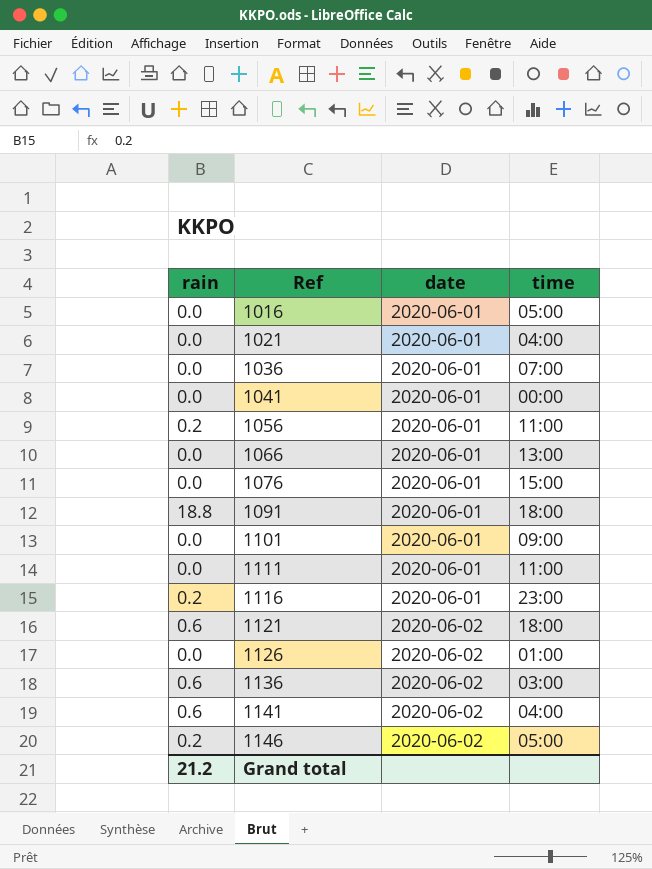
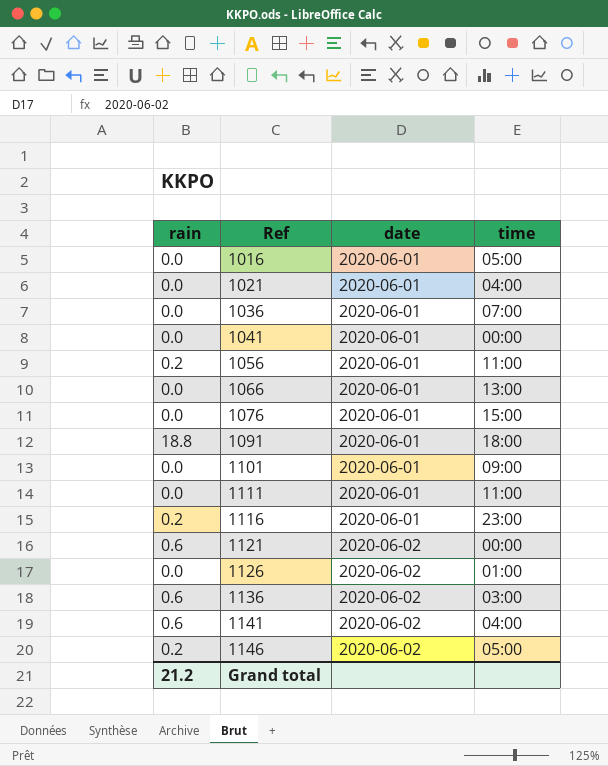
1121 | time: 18:00 -> 00:00

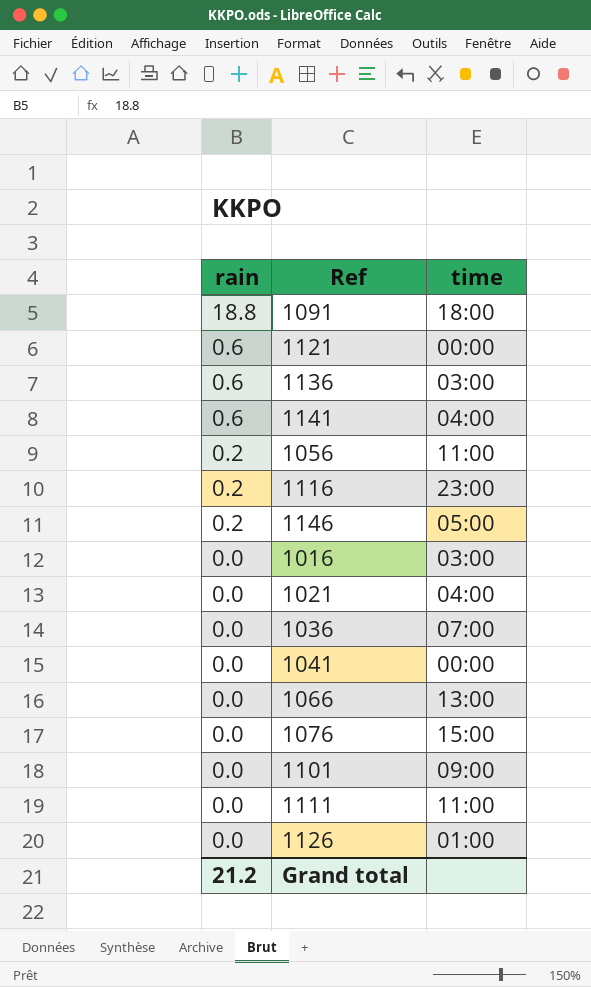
row order: Ref ascending -> rain descending
column date | position: 3 -> none
1016 | time: 05:00 -> 03:00

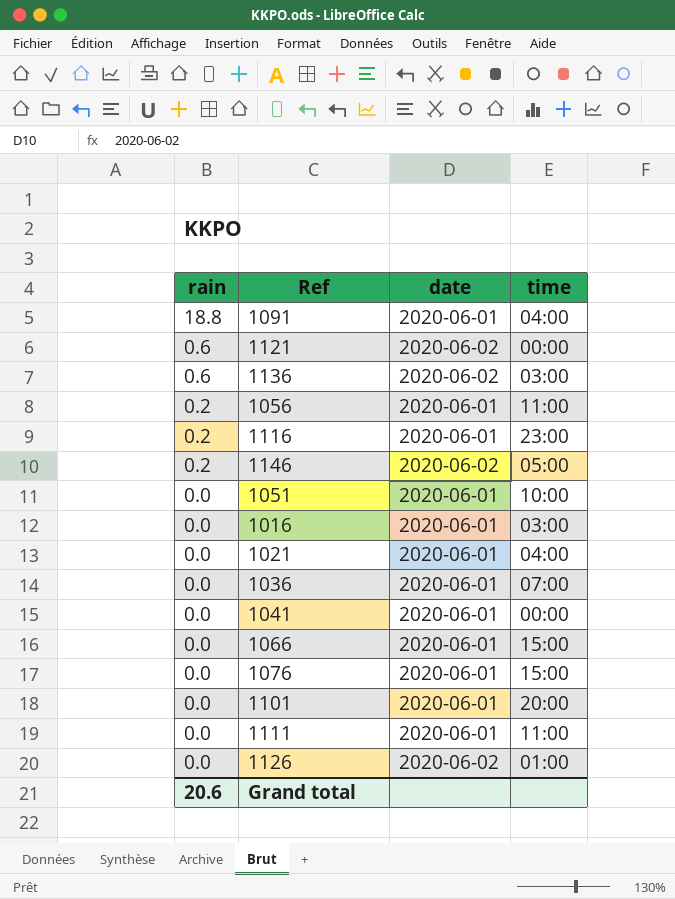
column date | position: none -> 3
row 1141: 0.6 | 04:00 -> none
1091 | time: 18:00 -> 04:00
row 1051: none -> 0.0 | 2020-06-01 | 10:00
1066 | time: 13:00 -> 15:00
1101 | time: 09:00 -> 20:00
Grand total | rain: 21.2 -> 20.6

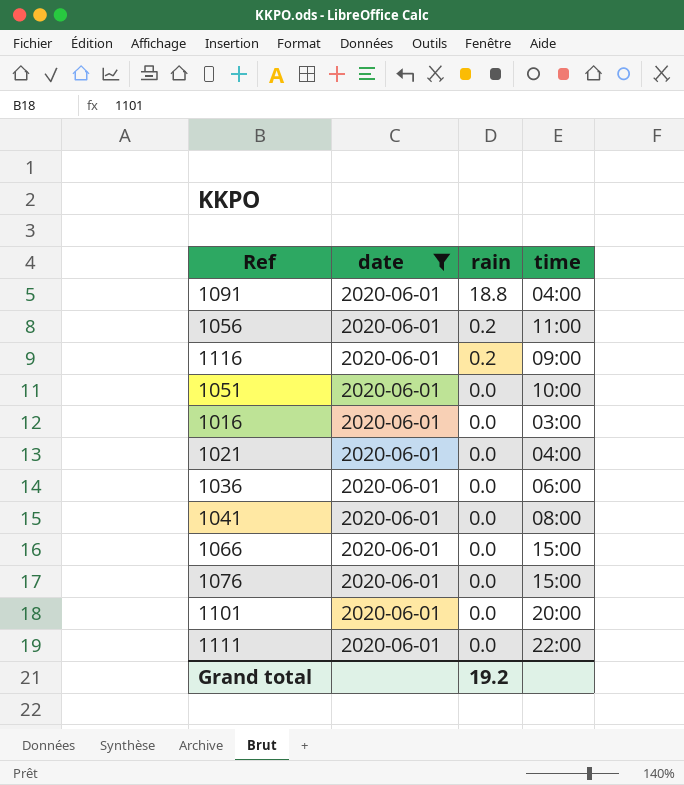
filter: none -> date = 2020-06-01
column rain | position: 1 -> 3
1116 | time: 23:00 -> 09:00
1036 | time: 07:00 -> 06:00
1041 | time: 00:00 -> 08:00
1111 | time: 11:00 -> 22:00
Grand total | rain: 20.6 -> 19.2

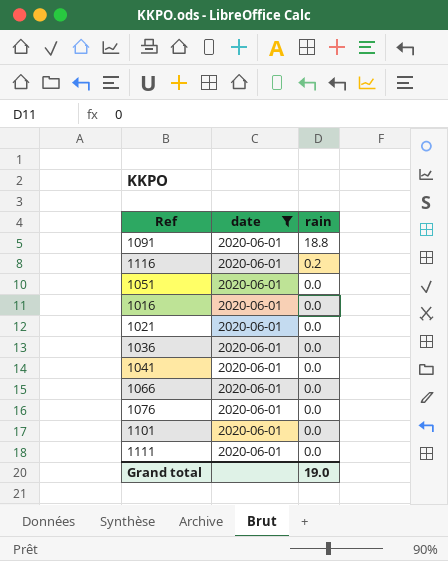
column time | position: 4 -> none
row 1056: 2020-06-01 | 0.2 | 11:00 -> none
Grand total | rain: 19.2 -> 19.0

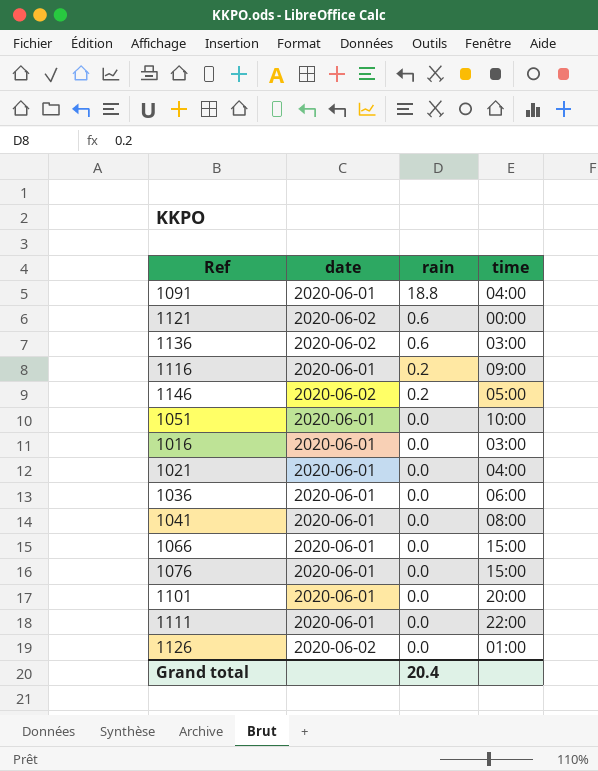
filter: date = 2020-06-01 -> none
column time | position: none -> 4
Grand total | rain: 19.0 -> 20.4

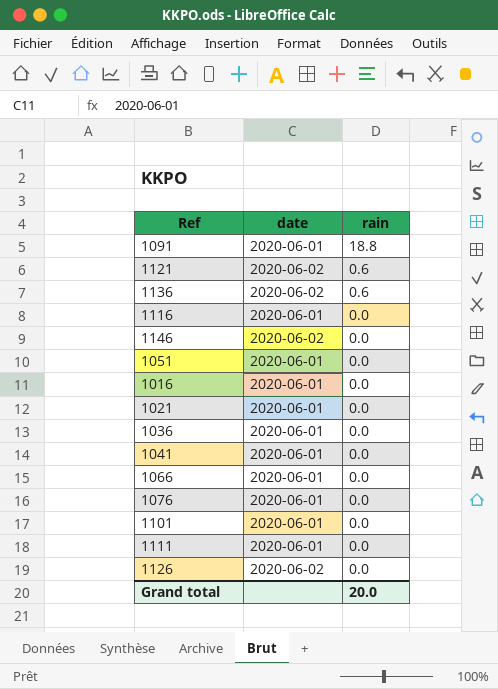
column time | position: 4 -> none
1116 | rain: 0.2 -> 0.0
1146 | rain: 0.2 -> 0.0
Grand total | rain: 20.4 -> 20.0

